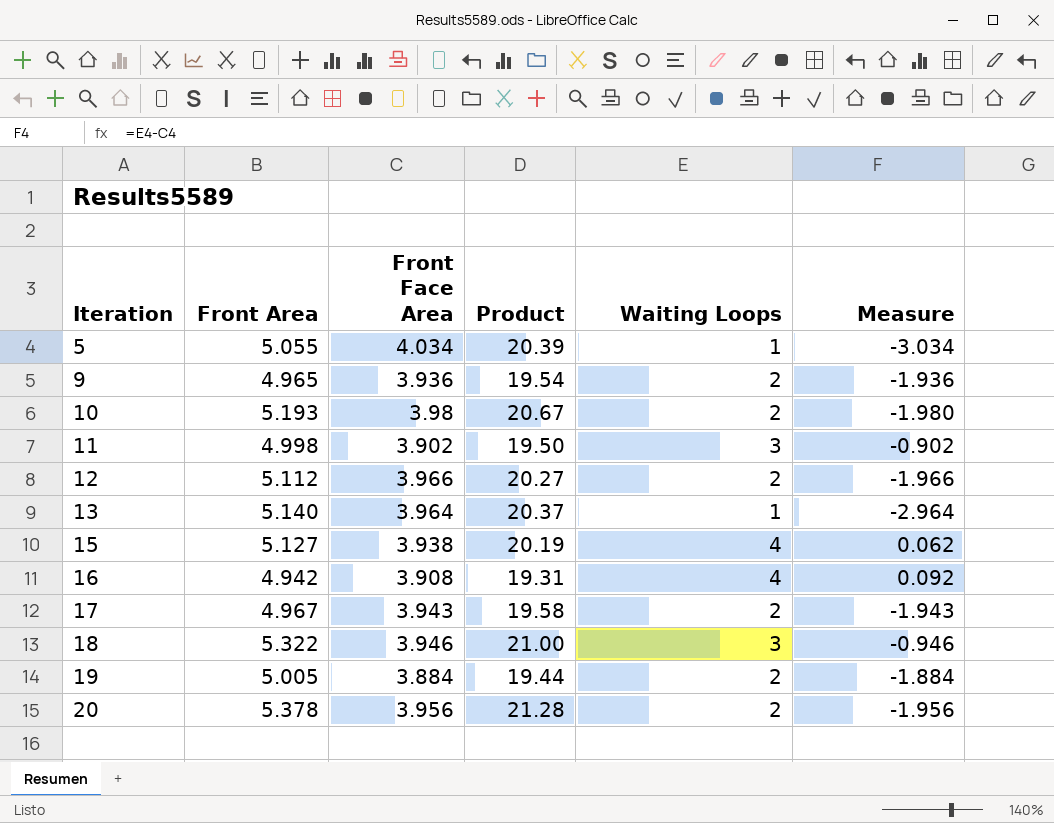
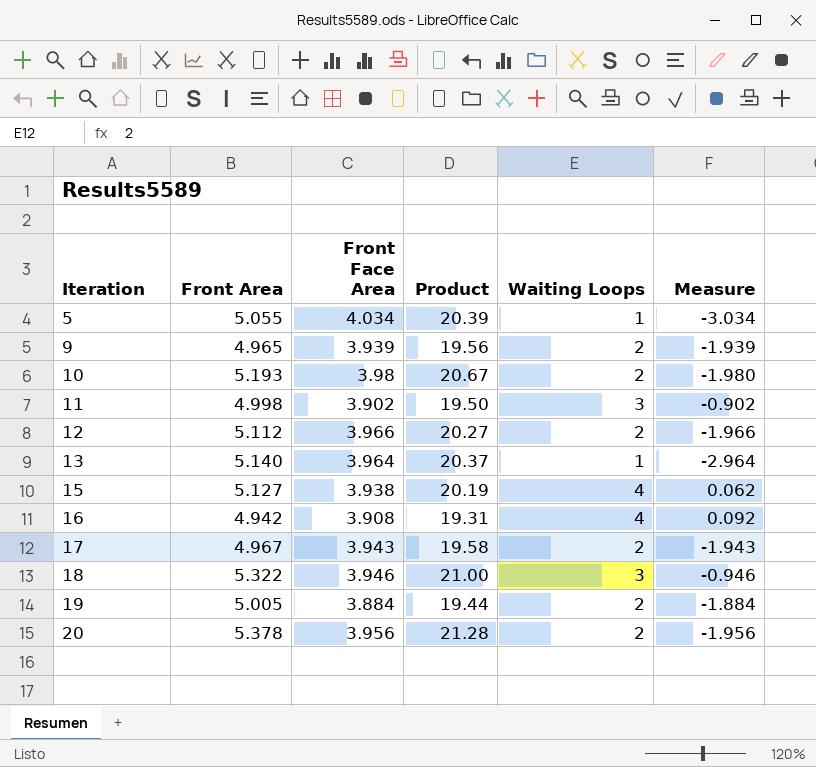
9 | Front Face Area: 3.936 -> 3.939
9 | Product: 19.54 -> 19.56
9 | Measure: -1.936 -> -1.939

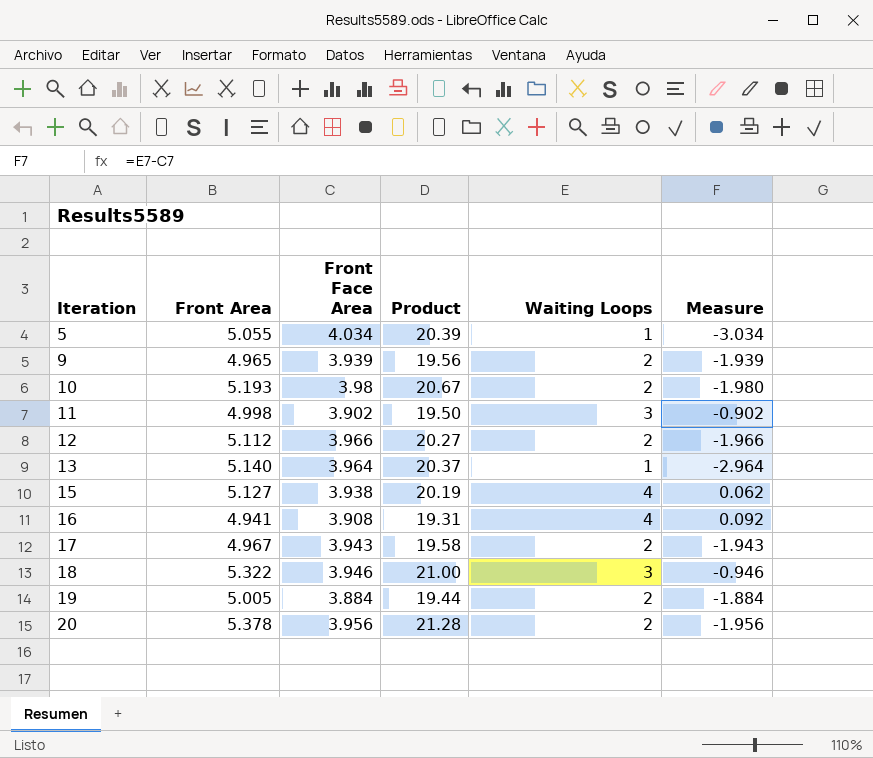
16 | Front Area: 4.942 -> 4.941

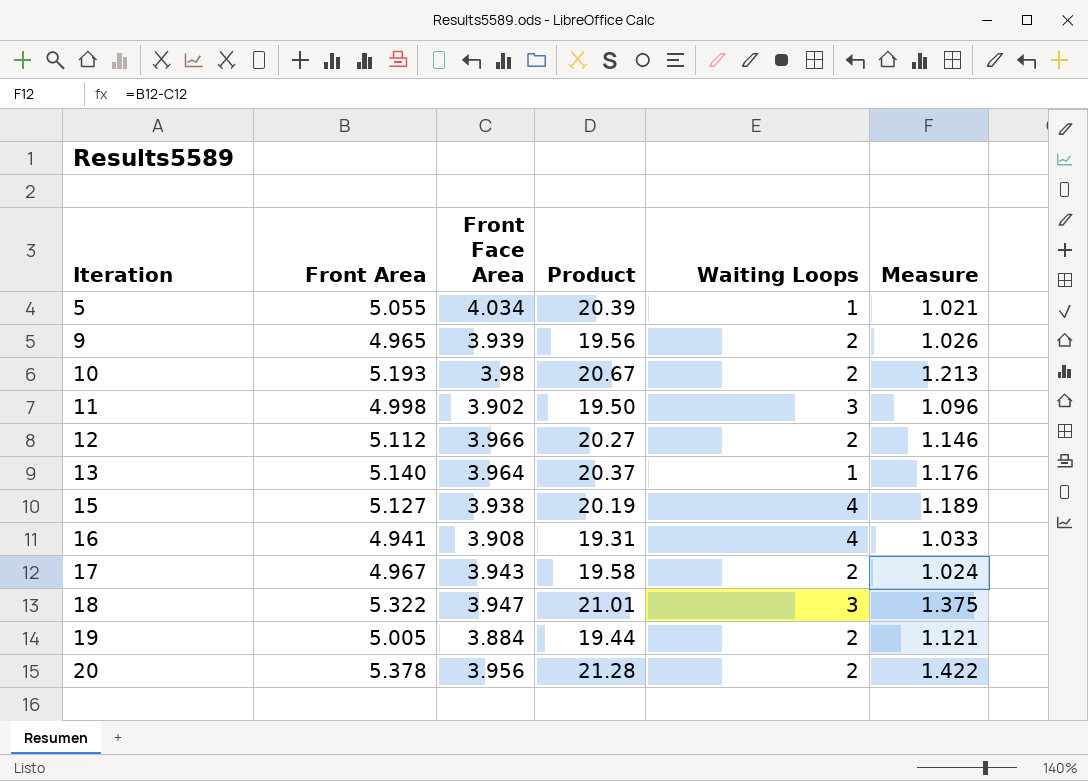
column Measure | formula: [Waiting Loops] - [Front Face Area] -> [Front Area] - [Front Face Area]
18 | Front Face Area: 3.946 -> 3.947
18 | Product: 21.00 -> 21.01

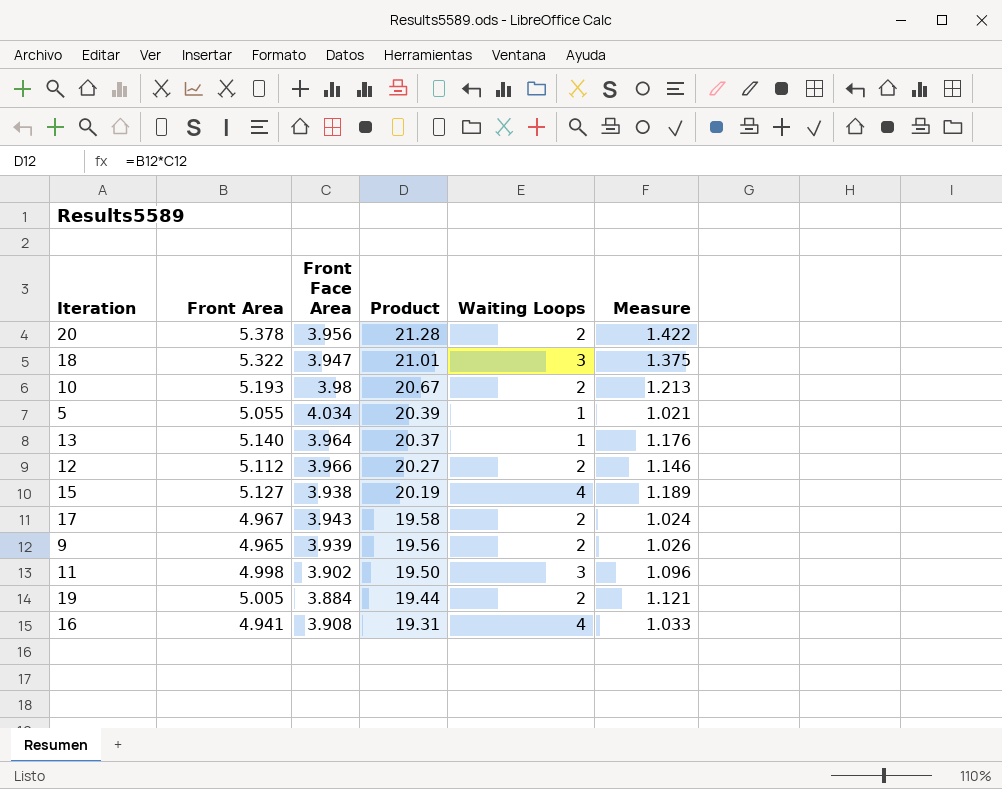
row order: Iteration ascending -> Product descending

